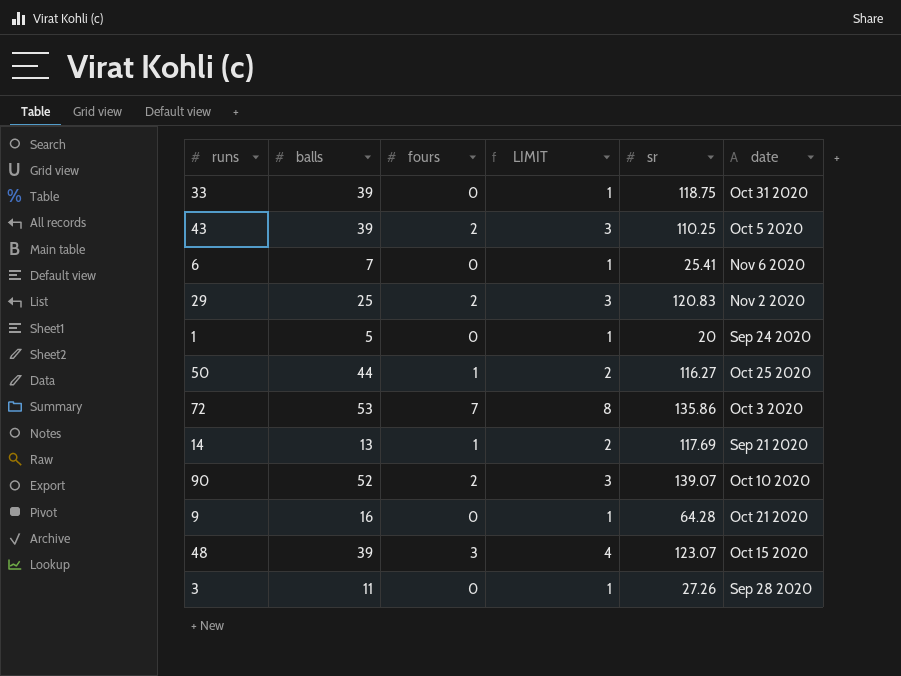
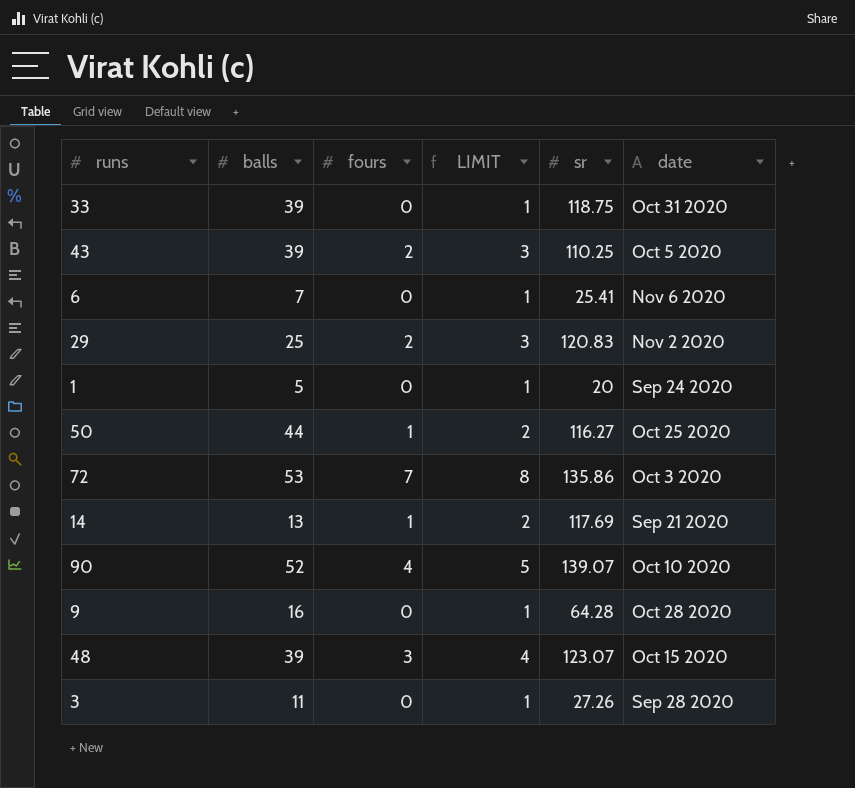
90 | fours: 2 -> 4
90 | LIMIT: 3 -> 5
9 | date: Oct 21 2020 -> Oct 28 2020

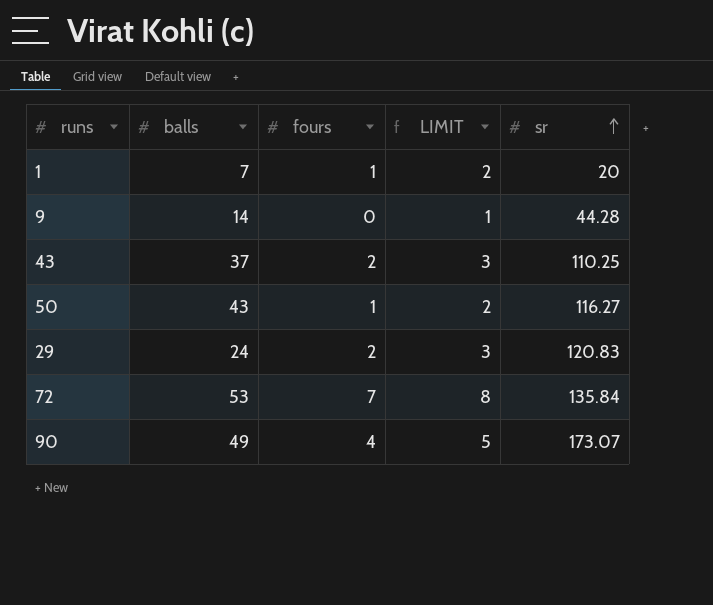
row order: none -> sr ascending
column date | position: 6 -> none
row 33: 39 | 0 | 1 | 118.75 | Oct 31 2020 -> none
row 6: 7 | 0 | 1 | 25.41 | Nov 6 2020 -> none
row 14: 13 | 1 | 2 | 117.69 | Sep 21 2020 -> none
row 48: 39 | 3 | 4 | 123.07 | Oct 15 2020 -> none
row 3: 11 | 0 | 1 | 27.26 | Sep 28 2020 -> none
1 | balls: 5 -> 7
1 | fours: 0 -> 1
1 | LIMIT: 1 -> 2
9 | balls: 16 -> 14
9 | sr: 64.28 -> 44.28
43 | balls: 39 -> 37
50 | balls: 44 -> 43
29 | balls: 25 -> 24
72 | sr: 135.86 -> 135.84
90 | balls: 52 -> 49
90 | sr: 139.07 -> 173.07

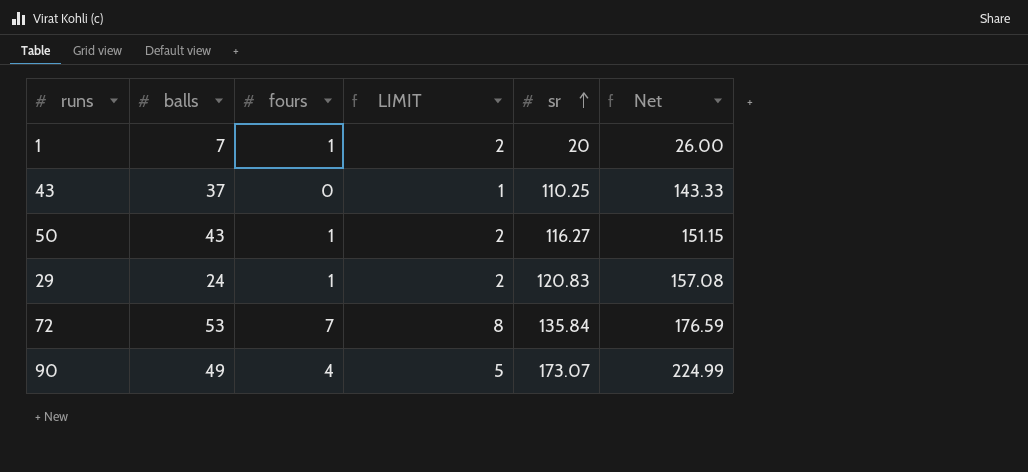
column Net | formula: none -> [sr] * 1.3
row 9: 14 | 0 | 1 | 44.28 -> none
43 | fours: 2 -> 0
43 | LIMIT: 3 -> 1
29 | fours: 2 -> 1
29 | LIMIT: 3 -> 2

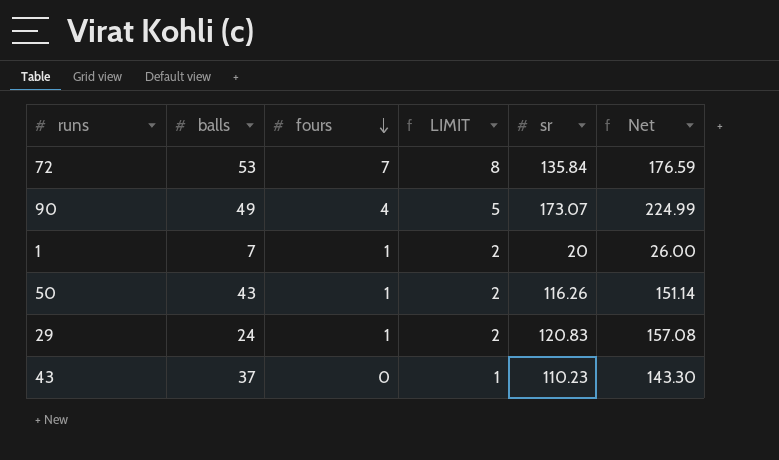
row order: sr ascending -> fours descending
50 | sr: 116.27 -> 116.26
50 | Net: 151.15 -> 151.14
43 | sr: 110.25 -> 110.23
43 | Net: 143.33 -> 143.30

